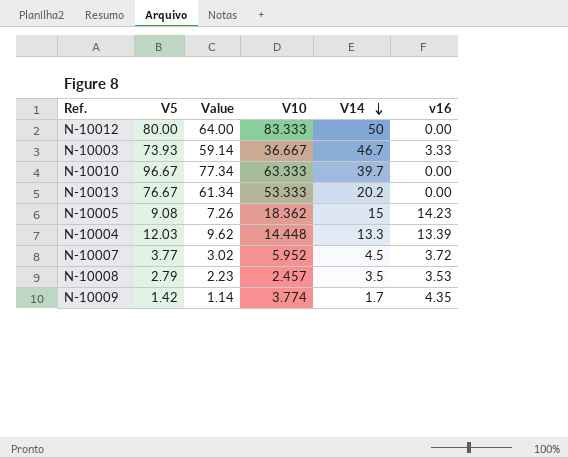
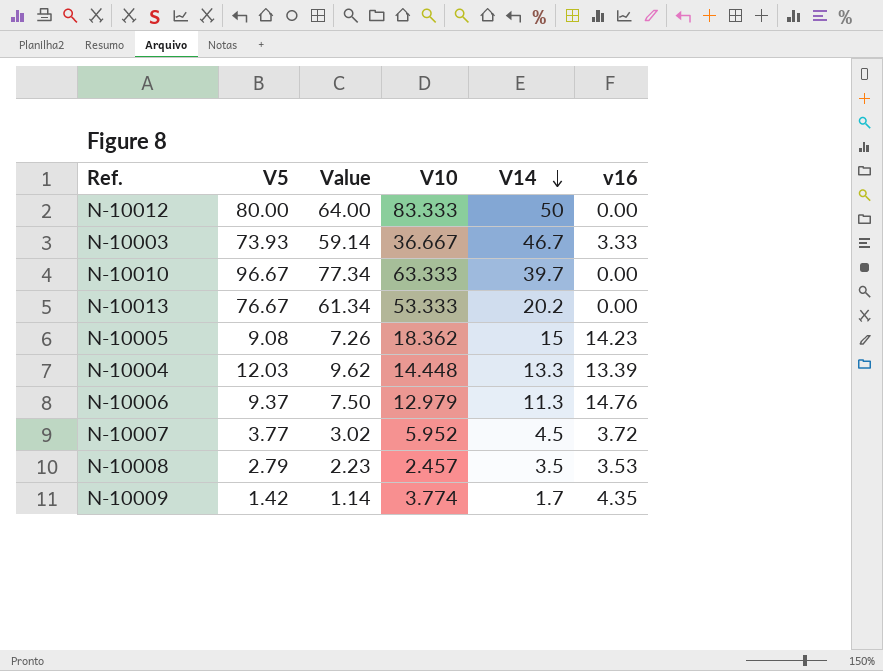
row N-10006: none -> 9.37 | 7.50 | 12.979 | 11.3 | 14.76

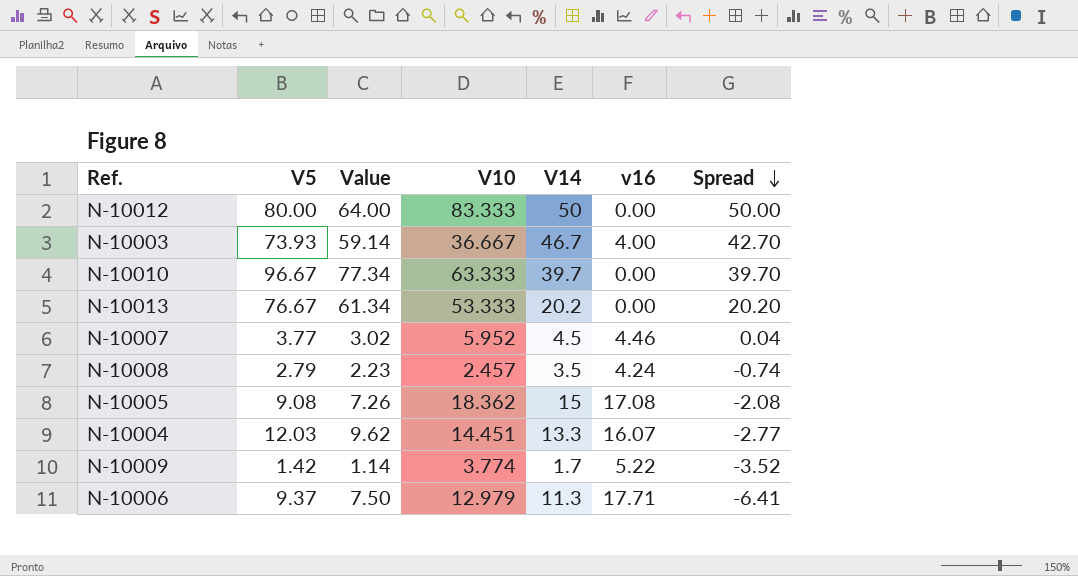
row order: V14 descending -> Spread descending
column Spread | formula: none -> [V14] - [v16]
N-10003 | v16: 3.33 -> 4.00
N-10007 | v16: 3.72 -> 4.46
N-10008 | v16: 3.53 -> 4.24
N-10005 | v16: 14.23 -> 17.08
N-10004 | V10: 14.448 -> 14.451
N-10004 | v16: 13.39 -> 16.07
N-10009 | v16: 4.35 -> 5.22
N-10006 | v16: 14.76 -> 17.71

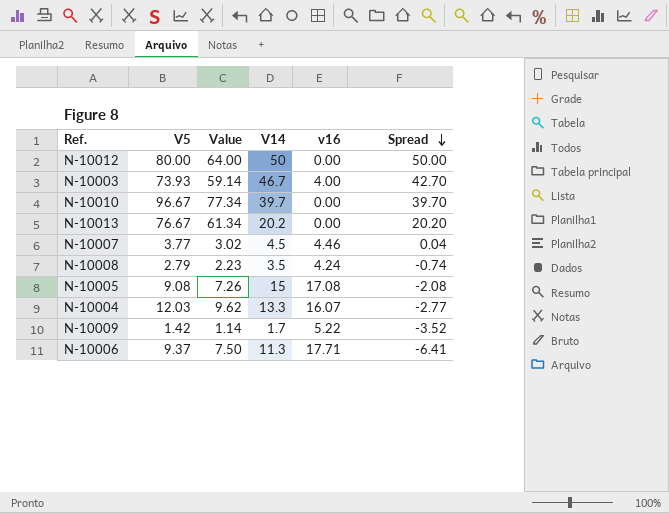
column V10 | position: 4 -> none

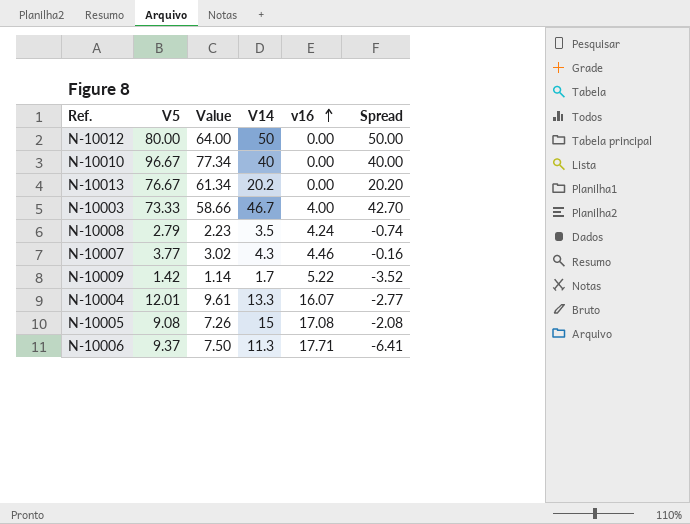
row order: Spread descending -> v16 ascending
N-10010 | V14: 39.7 -> 40
N-10010 | Spread: 39.70 -> 40.00
N-10003 | V5: 73.93 -> 73.33
N-10003 | Value: 59.14 -> 58.66
N-10007 | V14: 4.5 -> 4.3
N-10007 | Spread: 0.04 -> -0.16
N-10004 | V5: 12.03 -> 12.01
N-10004 | Value: 9.62 -> 9.61

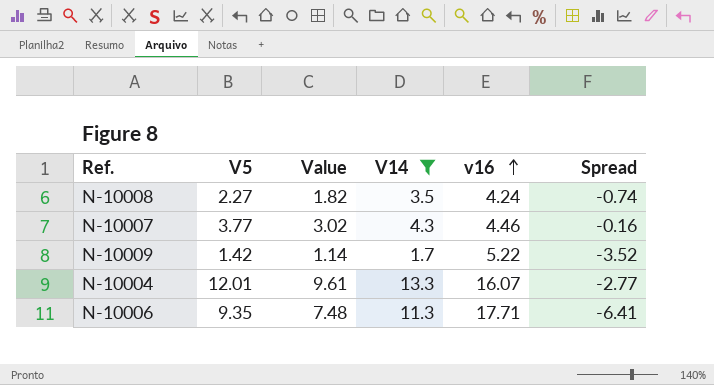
filter: none -> V14 <= 13.3
N-10008 | V5: 2.79 -> 2.27
N-10008 | Value: 2.23 -> 1.82
N-10006 | V5: 9.37 -> 9.35
N-10006 | Value: 7.50 -> 7.48

